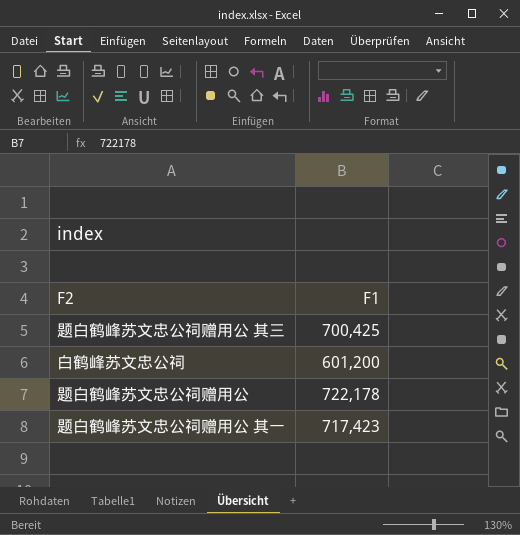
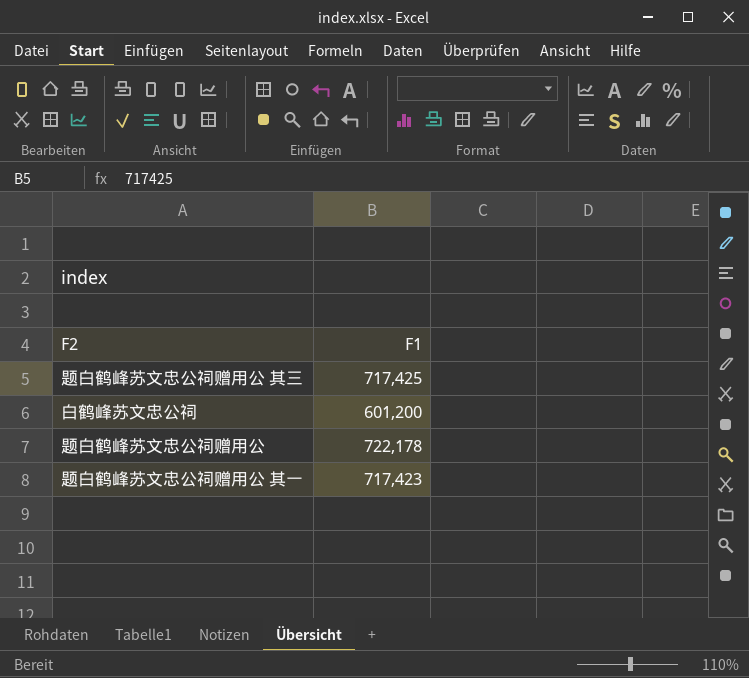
题白鹤峰苏文忠公祠赠用公 其三 | F1: 700,425 -> 717,425

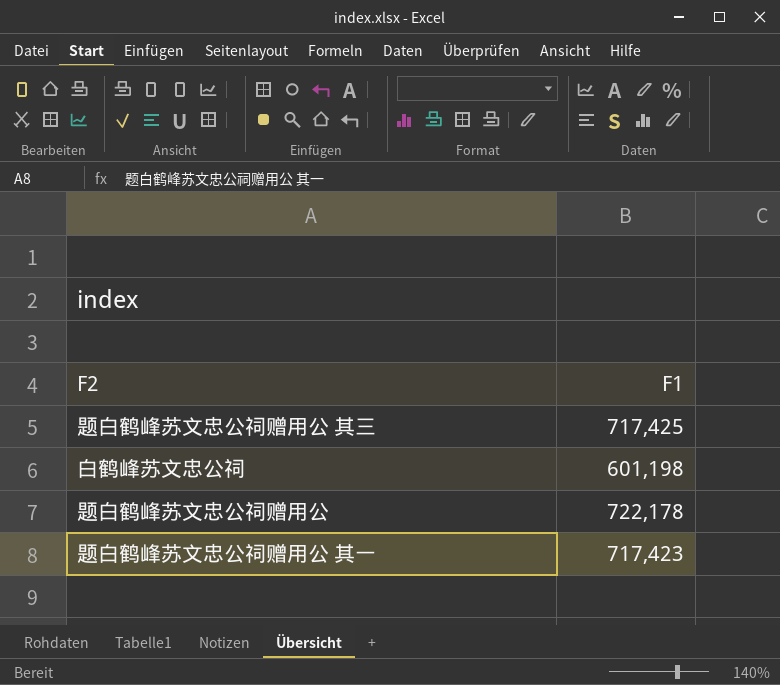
白鹤峰苏文忠公祠 | F1: 601,200 -> 601,198

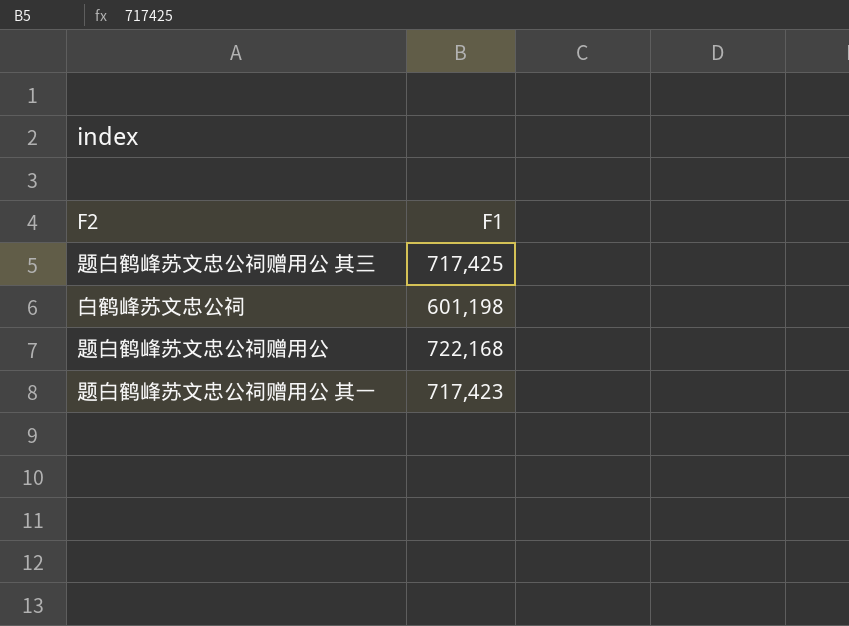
题白鹤峰苏文忠公祠赠用公 | F1: 722,178 -> 722,168

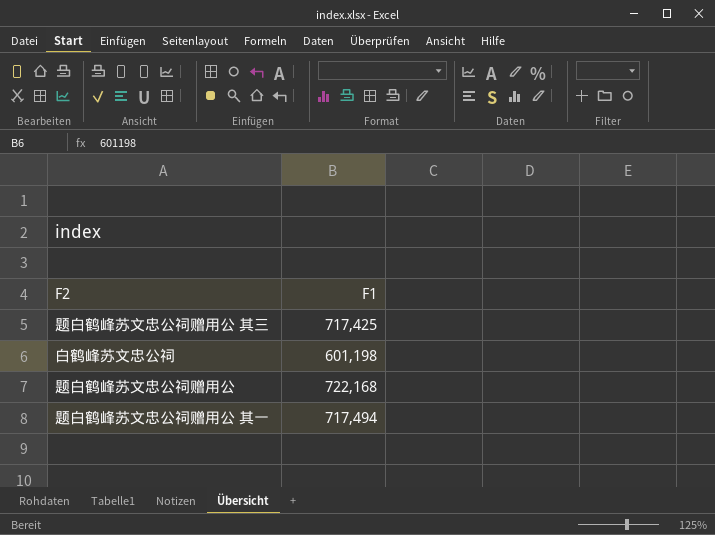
题白鹤峰苏文忠公祠赠用公 其一 | F1: 717,423 -> 717,494

